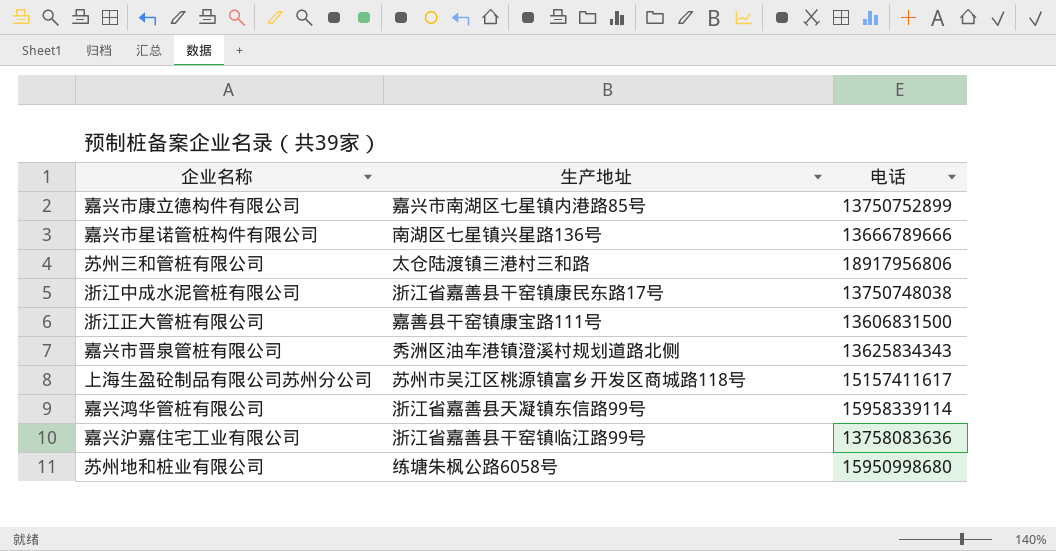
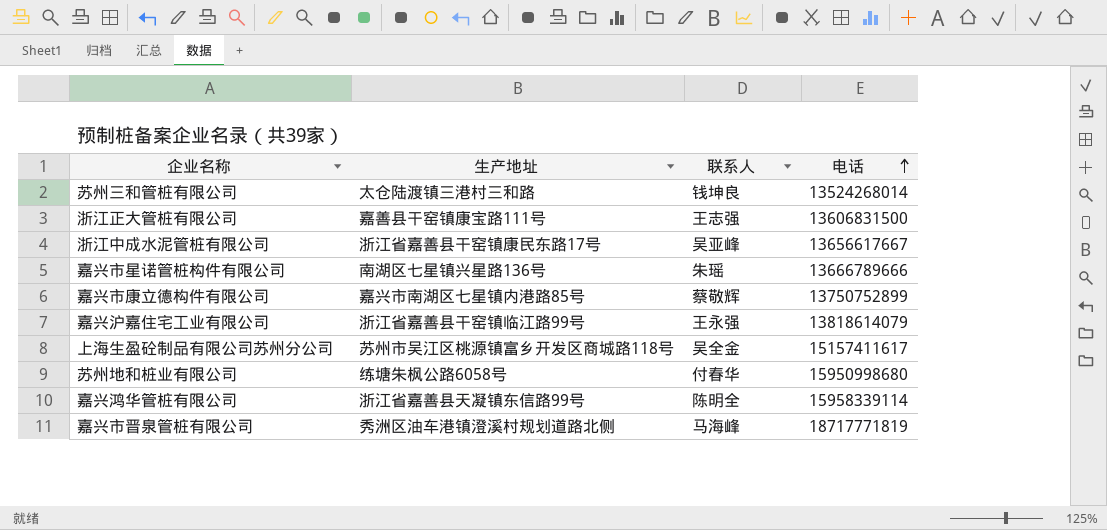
row order: none -> 电话 ascending
column 联系人 | position: none -> 3
苏州三和管桩有限公司 | 电话: 18917956806 -> 13524268014
浙江中成水泥管桩有限公司 | 电话: 13750748038 -> 13656617667
嘉兴沪嘉住宅工业有限公司 | 电话: 13758083636 -> 13818614079
嘉兴市晋泉管桩有限公司 | 电话: 13625834343 -> 18717771819

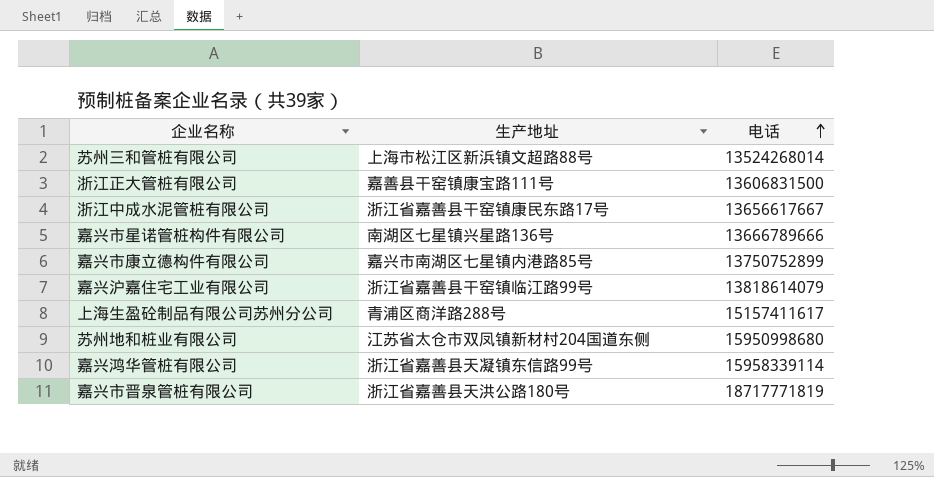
column 联系人 | position: 3 -> none
苏州三和管桩有限公司 | 生产地址: 太仓陆渡镇三港村三和路 -> 上海市松江区新浜镇文超路88号
上海生盈砼制品有限公司苏州分公司 | 生产地址: 苏州市吴江区桃源镇富乡开发区商城路118号 -> 青浦区商洋路288号
苏州地和桩业有限公司 | 生产地址: 练塘朱枫公路6058号 -> 江苏省太仓市双凤镇新材村204国道东侧
嘉兴市晋泉管桩有限公司 | 生产地址: 秀洲区油车港镇澄溪村规划道路北侧 -> 浙江省嘉善县天洪公路180号

